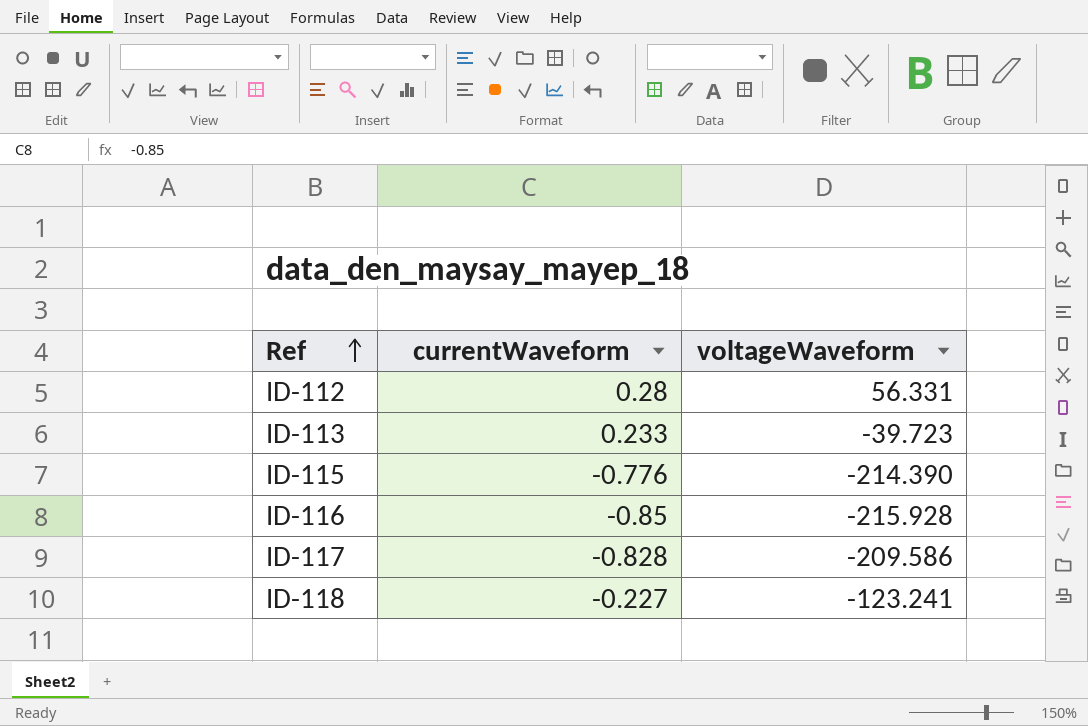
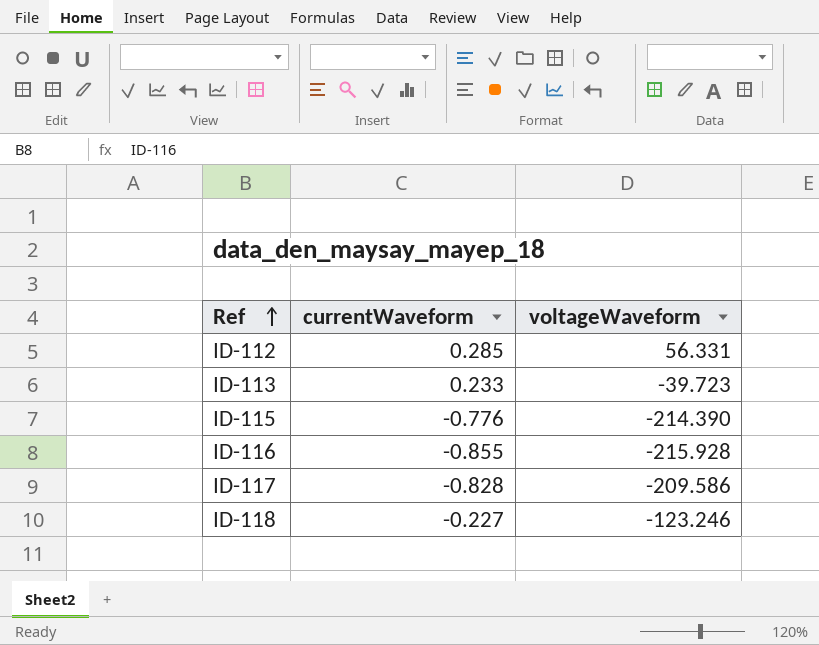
ID-112 | currentWaveform: 0.28 -> 0.285
ID-116 | currentWaveform: -0.85 -> -0.855
ID-118 | voltageWaveform: -123.241 -> -123.246

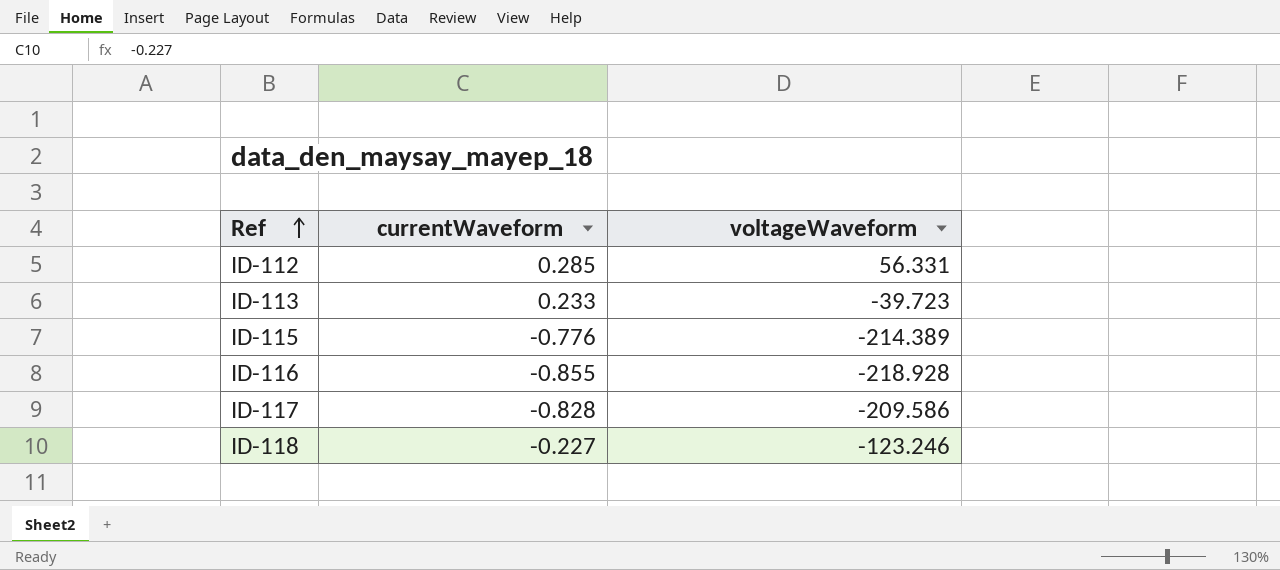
ID-115 | voltageWaveform: -214.390 -> -214.389
ID-116 | voltageWaveform: -215.928 -> -218.928

